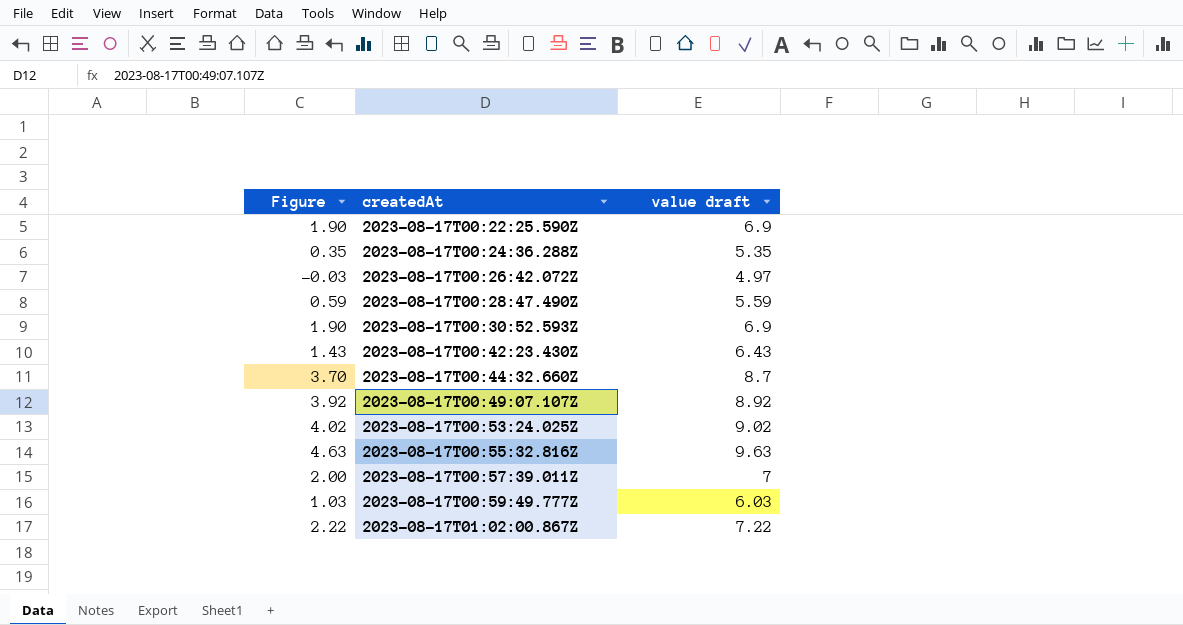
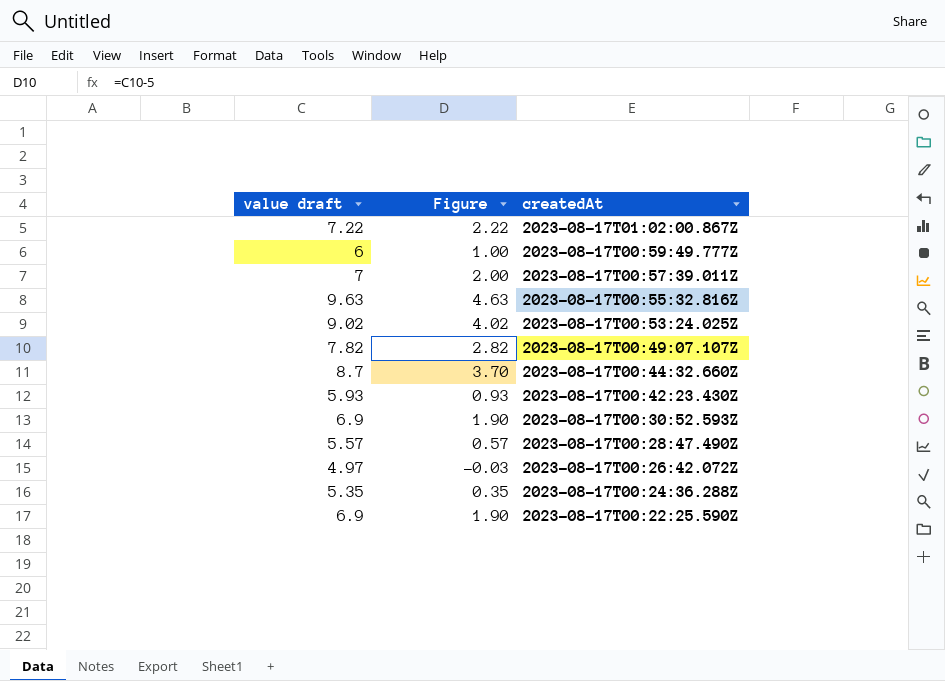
row order: createdAt ascending -> createdAt descending
column value draft | position: 3 -> 1
2023-08-17T00:59:49.777Z | value draft: 6.03 -> 6
2023-08-17T00:59:49.777Z | Figure: 1.03 -> 1.00
2023-08-17T00:49:07.107Z | value draft: 8.92 -> 7.82
2023-08-17T00:49:07.107Z | Figure: 3.92 -> 2.82
2023-08-17T00:42:23.430Z | value draft: 6.43 -> 5.93
2023-08-17T00:42:23.430Z | Figure: 1.43 -> 0.93
2023-08-17T00:28:47.490Z | value draft: 5.59 -> 5.57
2023-08-17T00:28:47.490Z | Figure: 0.59 -> 0.57

